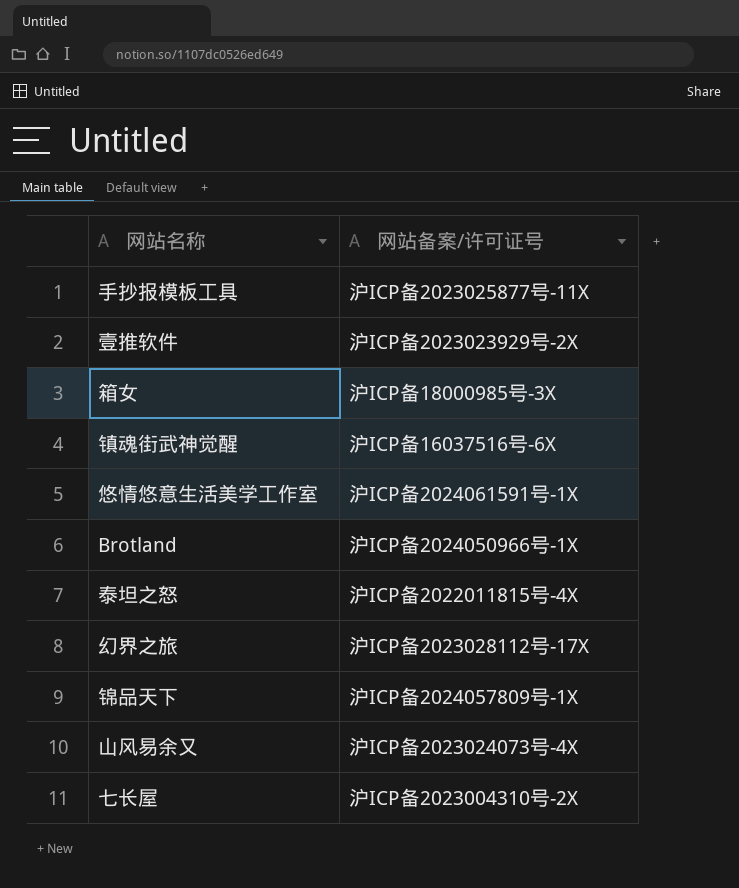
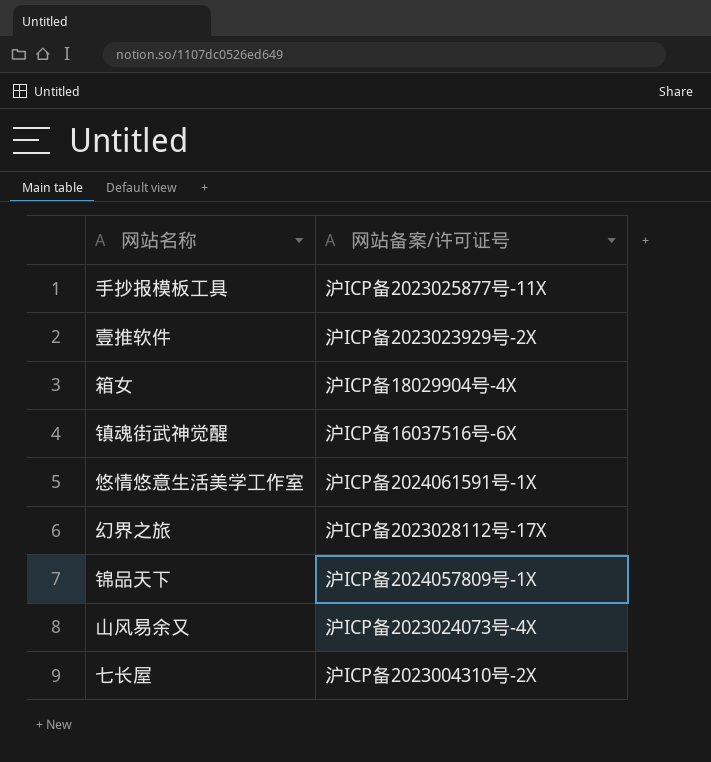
row Brotland: 沪ICP备2024050966号-1X -> none
row 泰坦之怒: 沪ICP备2022011815号-4X -> none
箱女 | 网站备案/许可证号: 沪ICP备18000985号-3X -> 沪ICP备18029904号-4X

